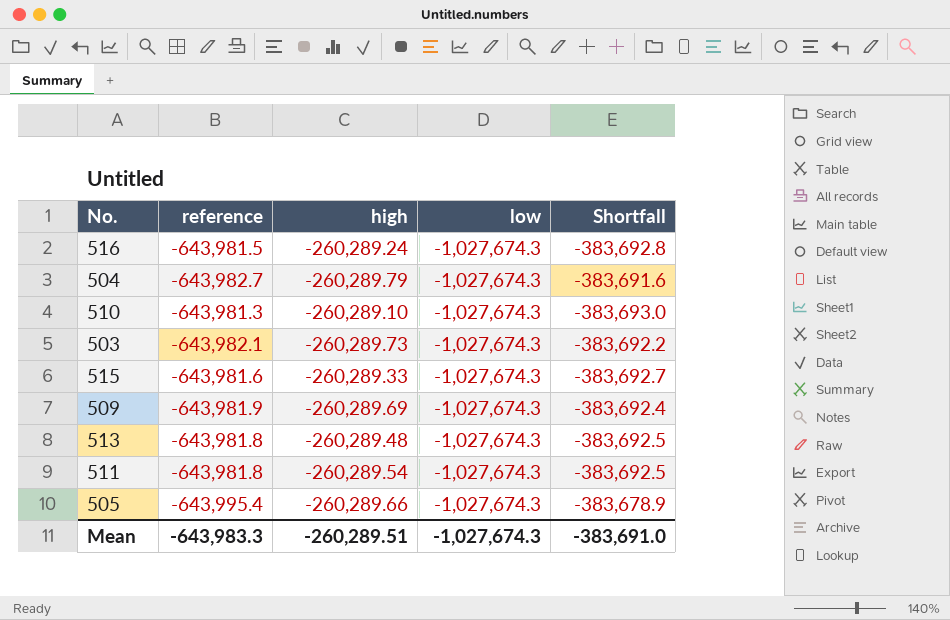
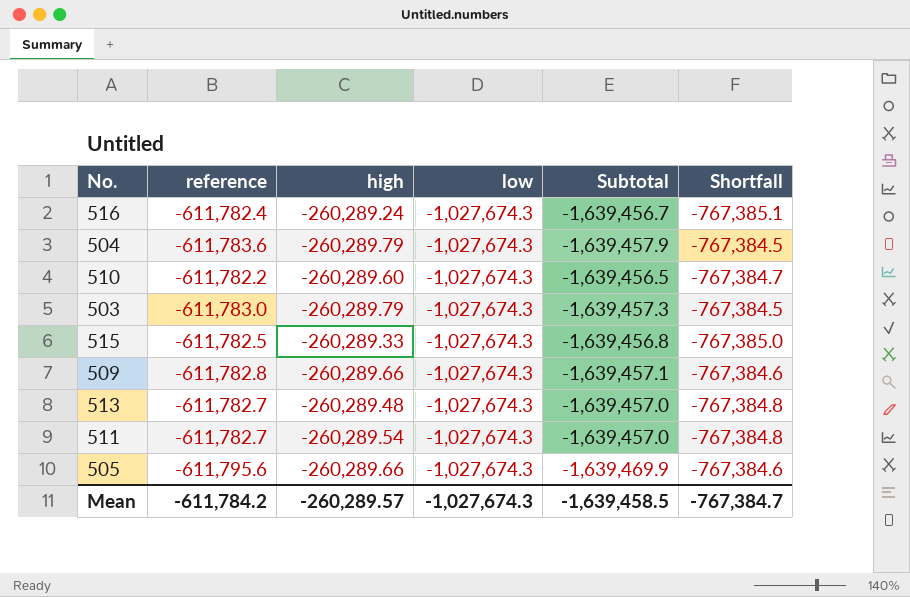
column Subtotal | formula: none -> [reference] + [low]
column Shortfall | formula: [low] - [reference] -> [low] - [high]
516 | reference: -643,981.5 -> -611,782.4
504 | reference: -643,982.7 -> -611,783.6
510 | reference: -643,981.3 -> -611,782.2
510 | high: -260,289.10 -> -260,289.60
503 | reference: -643,982.1 -> -611,783.0
503 | high: -260,289.73 -> -260,289.79
515 | reference: -643,981.6 -> -611,782.5
509 | reference: -643,981.9 -> -611,782.8
509 | high: -260,289.69 -> -260,289.66
513 | reference: -643,981.8 -> -611,782.7
511 | reference: -643,981.8 -> -611,782.7
505 | reference: -643,995.4 -> -611,795.6
Mean | reference: -643,983.3 -> -611,784.2
Mean | high: -260,289.51 -> -260,289.57
Mean | Shortfall: -383,691.0 -> -767,384.7

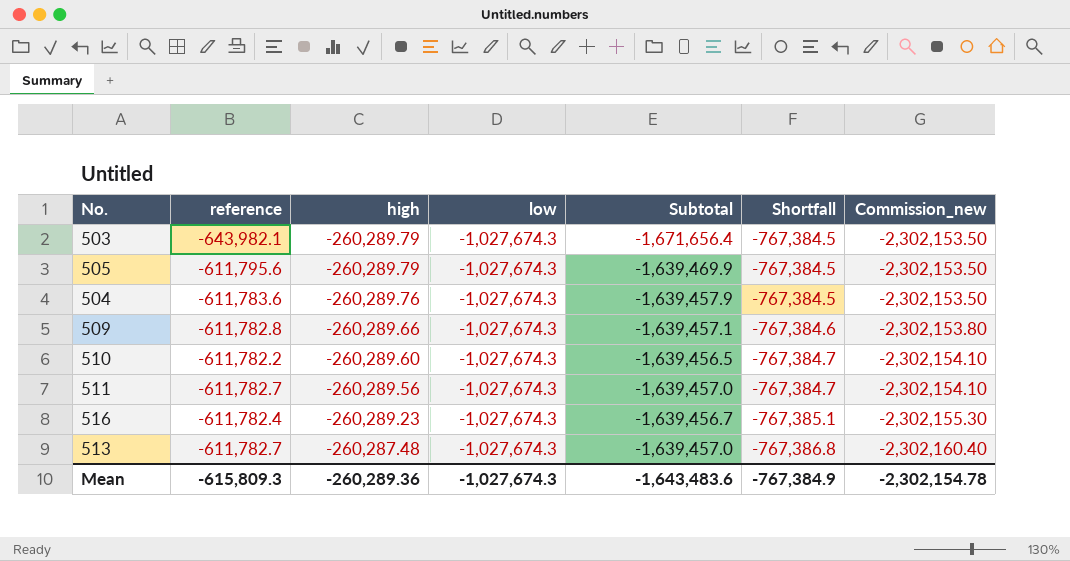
row order: none -> high ascending
column Commission_new | formula: none -> [Shortfall] * 3
row 515: -611,782.5 | -260,289.33 | -1,027,674.3 | -1,639,456.8 | -767,385.0 -> none
503 | reference: -611,783.0 -> -643,982.1
503 | Subtotal: -1,639,457.3 -> -1,671,656.4
505 | high: -260,289.66 -> -260,289.79
505 | Shortfall: -767,384.6 -> -767,384.5
504 | high: -260,289.79 -> -260,289.76
511 | high: -260,289.54 -> -260,289.56
511 | Shortfall: -767,384.8 -> -767,384.7
516 | high: -260,289.24 -> -260,289.23
513 | high: -260,289.48 -> -260,287.48
513 | Shortfall: -767,384.8 -> -767,386.8
Mean | reference: -611,784.2 -> -615,809.3
Mean | high: -260,289.57 -> -260,289.36
Mean | Subtotal: -1,639,458.5 -> -1,643,483.6
Mean | Shortfall: -767,384.7 -> -767,384.9

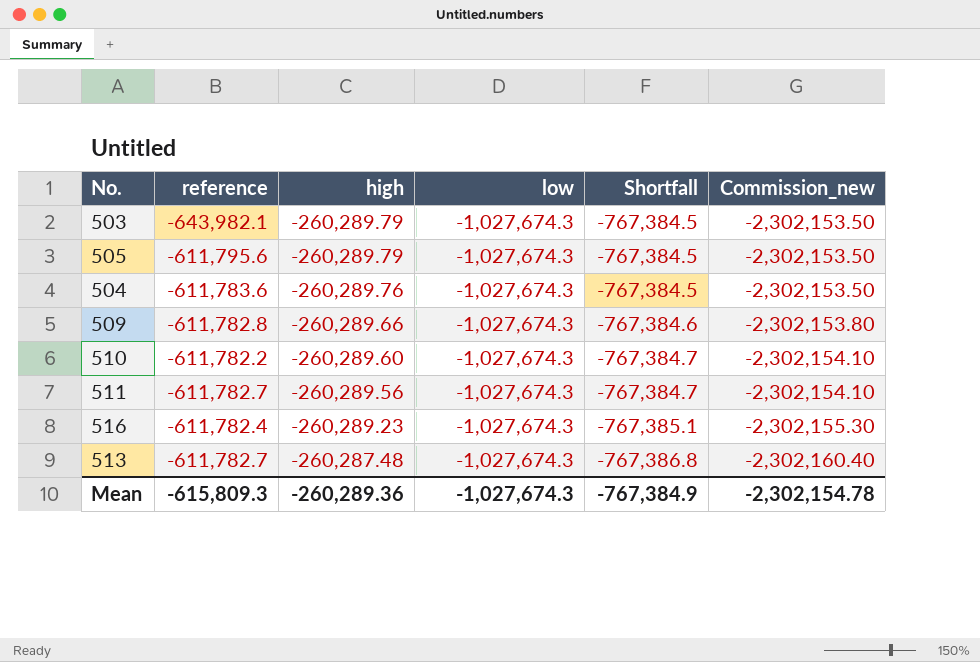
column Subtotal | formula: [reference] + [low] -> none

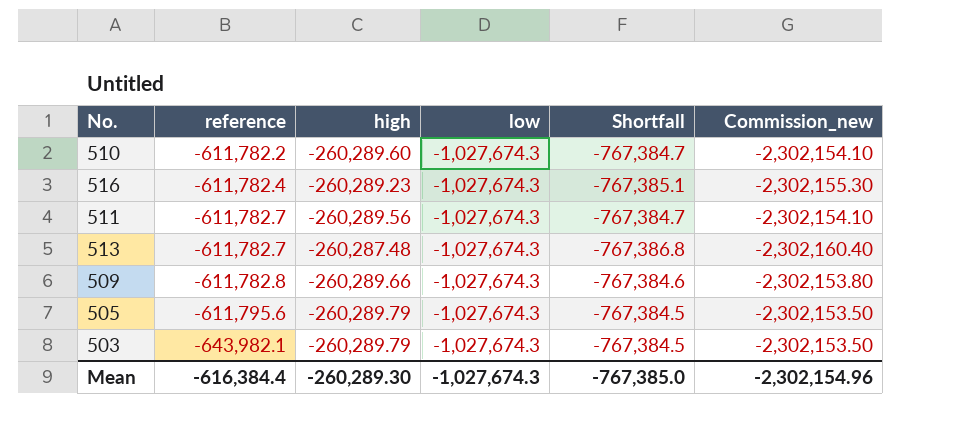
row order: high ascending -> reference descending
row 504: -611,783.6 | -260,289.76 | -1,027,674.3 | -767,384.5 | -2,302,153.50 -> none
Mean | reference: -615,809.3 -> -616,384.4
Mean | high: -260,289.36 -> -260,289.30
Mean | Shortfall: -767,384.9 -> -767,385.0
Mean | Commission_new: -2,302,154.78 -> -2,302,154.96

